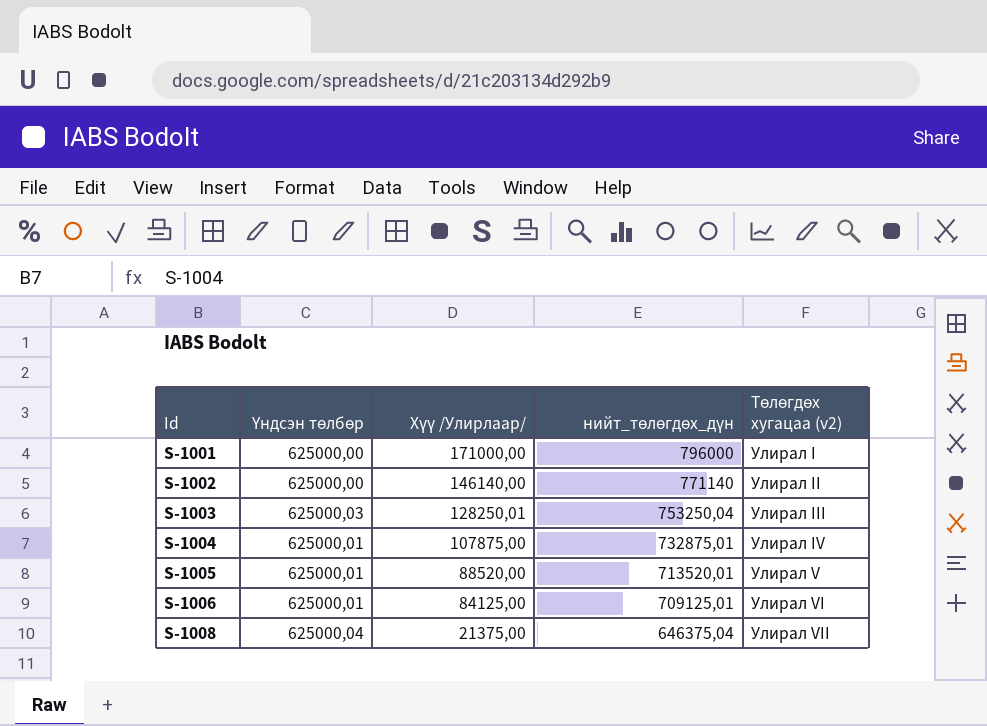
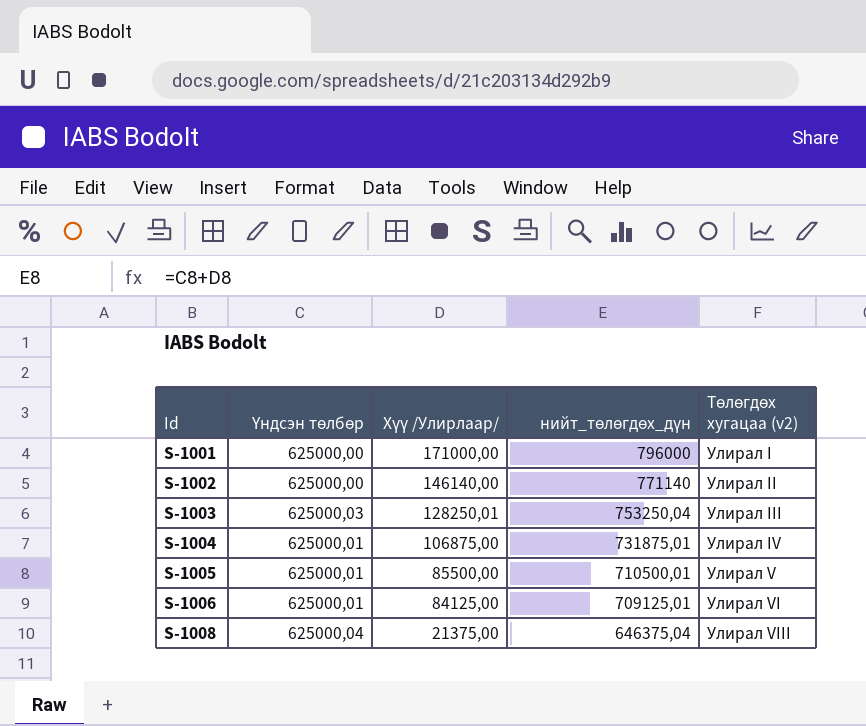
S-1004 | Хүү /Улирлаар/: 107875,00 -> 106875,00
S-1004 | нийт_төлөгдөх_дүн: 732875,01 -> 731875,01
S-1005 | Хүү /Улирлаар/: 88520,00 -> 85500,00
S-1005 | нийт_төлөгдөх_дүн: 713520,01 -> 710500,01
S-1008 | Төлөгдөх хугацаа (v2): Улирал VII -> Улирал VIII

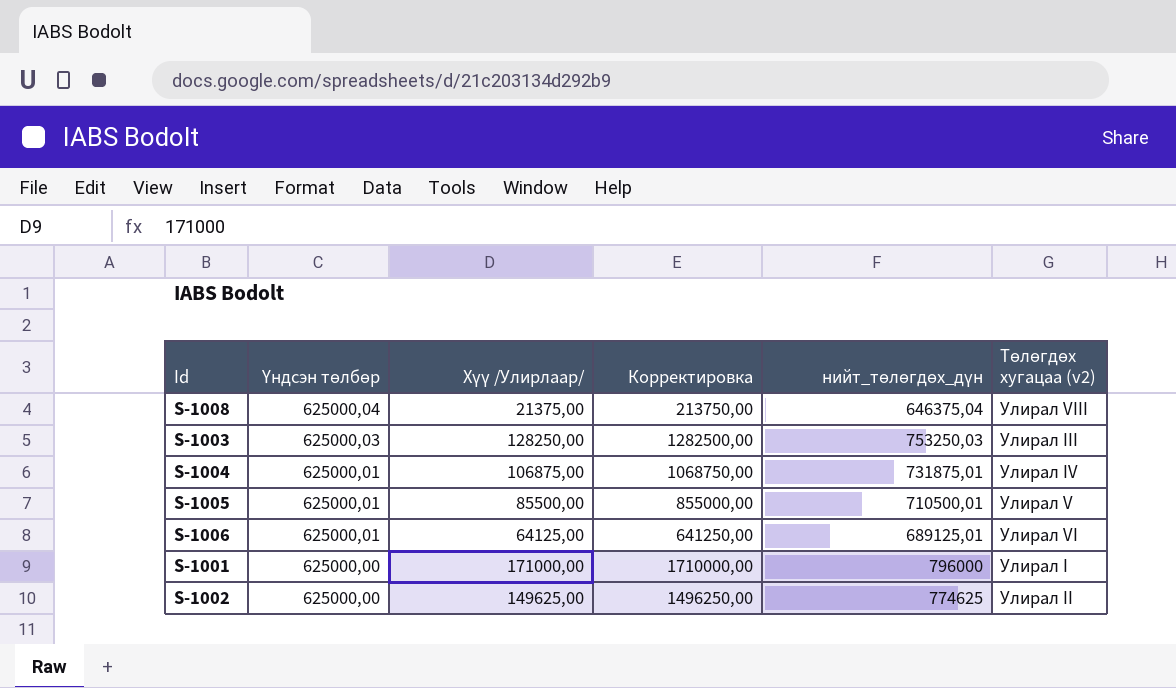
row order: Id ascending -> Үндсэн төлбөр descending
column Корректировка | formula: none -> [Хүү /Улирлаар/] * 10
S-1003 | Хүү /Улирлаар/: 128250,01 -> 128250,00
S-1003 | нийт_төлөгдөх_дүн: 753250,04 -> 753250,03
S-1006 | Хүү /Улирлаар/: 84125,00 -> 64125,00
S-1006 | нийт_төлөгдөх_дүн: 709125,01 -> 689125,01
S-1002 | Хүү /Улирлаар/: 146140,00 -> 149625,00
S-1002 | нийт_төлөгдөх_дүн: 771140 -> 774625

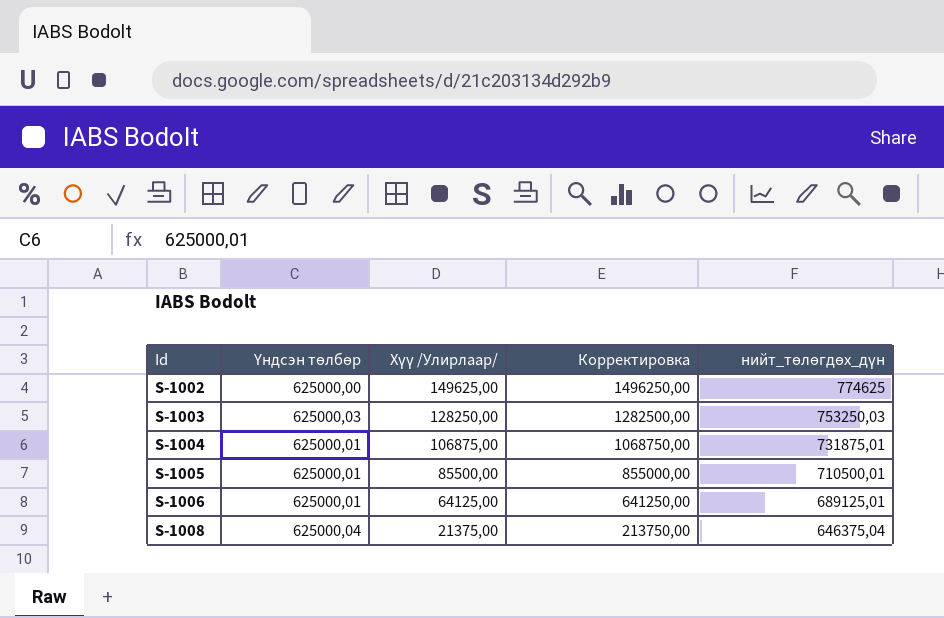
row order: Үндсэн төлбөр descending -> Id ascending
column Төлөгдөх хугацаа (v2) | position: 6 -> none
row S-1001: 625000,00 | 171000,00 | 1710000,00 | 796000 | Улирал I -> none

